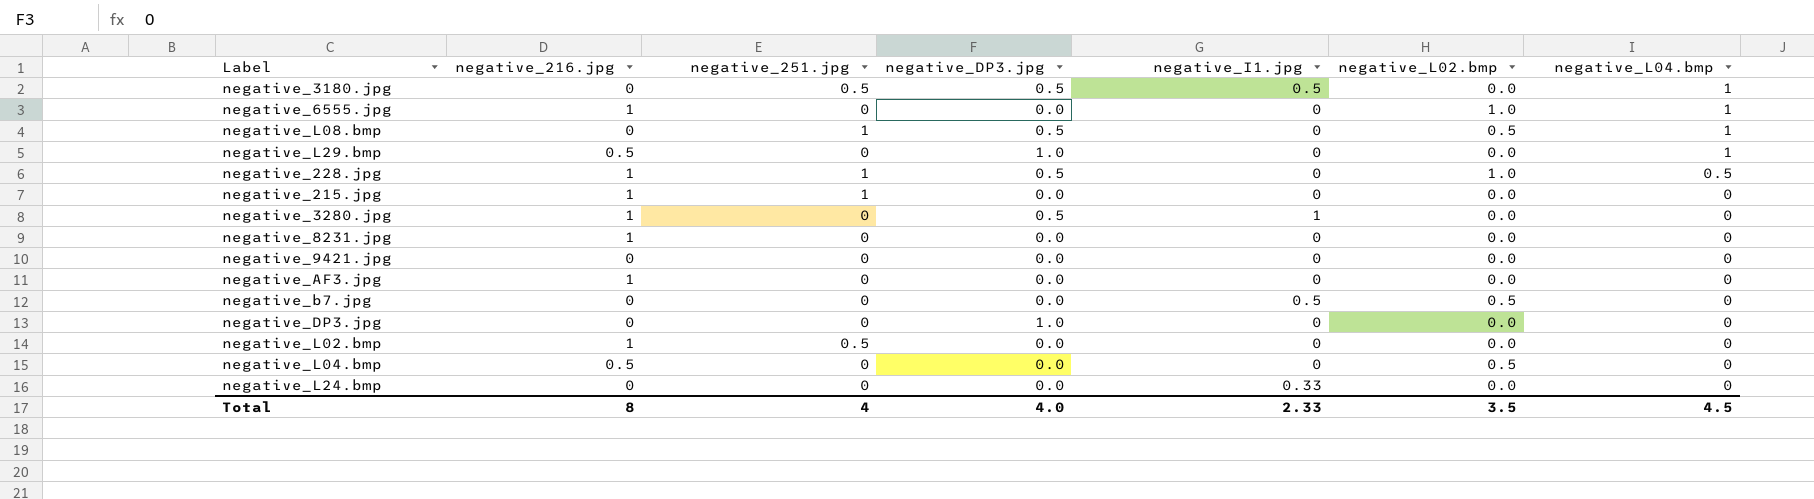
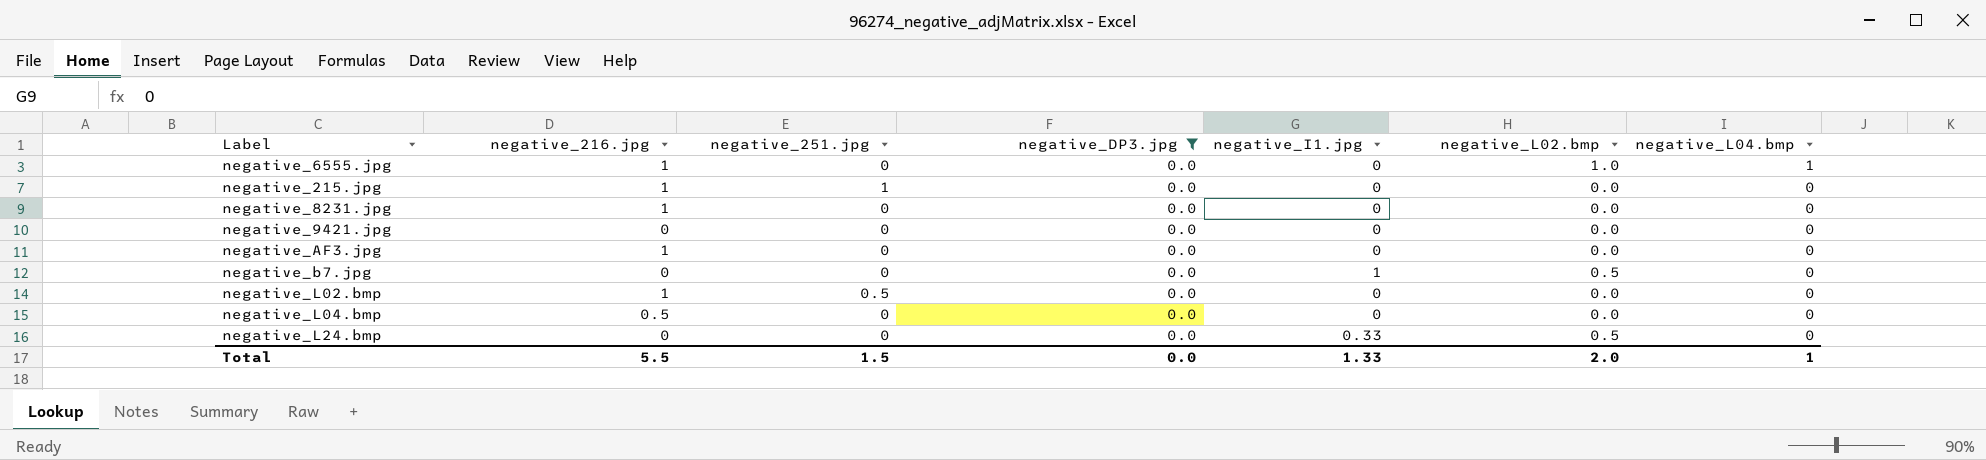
filter: none -> negative_DP3.jpg = 0.0
negative_b7.jpg | negative_I1.jpg: 0.5 -> 1
negative_L04.bmp | negative_L02.bmp: 0.5 -> 0.0
negative_L24.bmp | negative_L02.bmp: 0.0 -> 0.5
Total | negative_216.jpg: 8 -> 5.5
Total | negative_251.jpg: 4 -> 1.5
Total | negative_DP3.jpg: 4.0 -> 0.0
Total | negative_I1.jpg: 2.33 -> 1.33
Total | negative_L02.bmp: 3.5 -> 2.0
Total | negative_L04.bmp: 4.5 -> 1

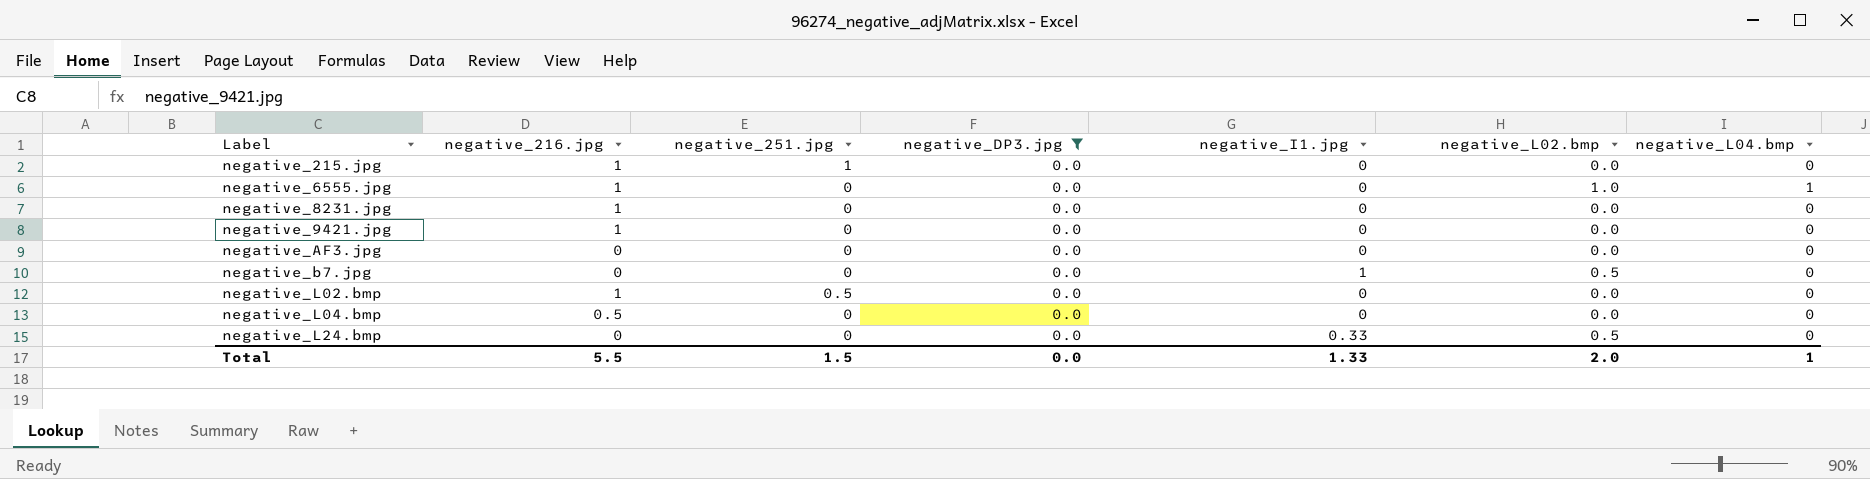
row order: negative_L04.bmp descending -> Label ascending
negative_9421.jpg | negative_216.jpg: 0 -> 1
negative_AF3.jpg | negative_216.jpg: 1 -> 0

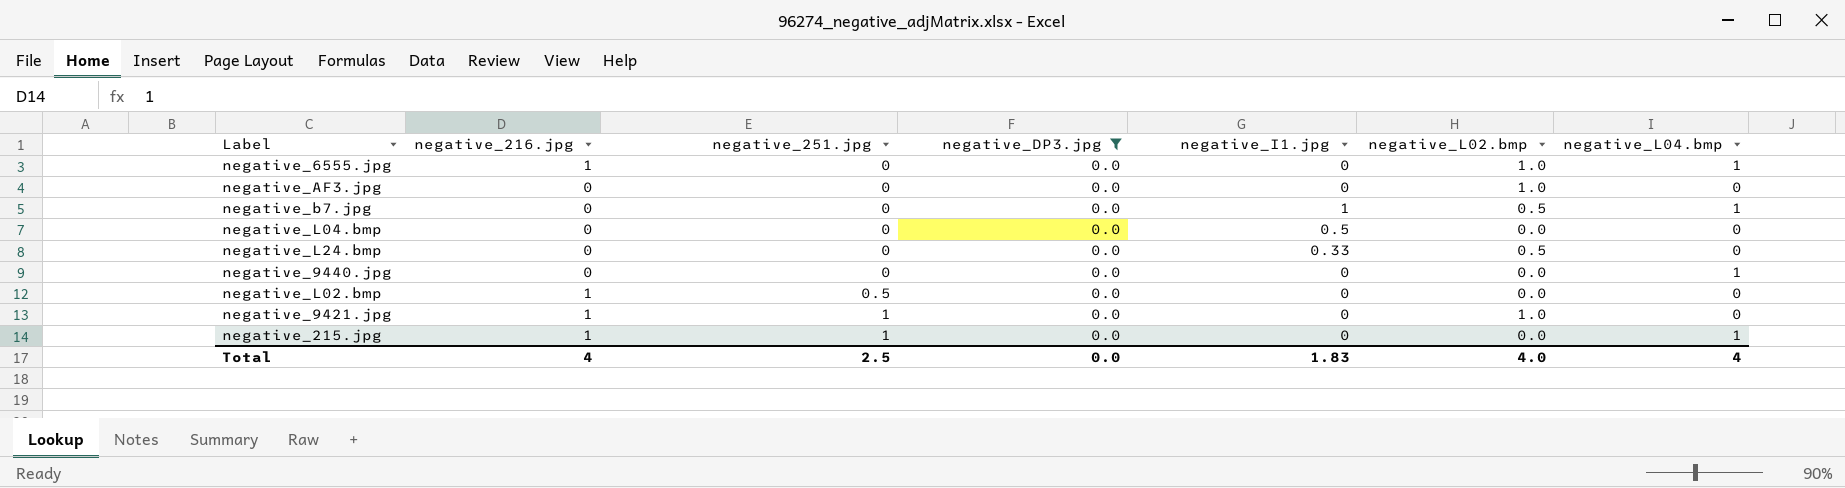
row order: Label ascending -> negative_251.jpg ascending
row negative_8231.jpg: 1 | 0 | 0.0 | 0 | 0.0 | 0 -> none
negative_AF3.jpg | negative_L02.bmp: 0.0 -> 1.0
negative_b7.jpg | negative_L04.bmp: 0 -> 1
negative_L04.bmp | negative_216.jpg: 0.5 -> 0
negative_L04.bmp | negative_I1.jpg: 0 -> 0.5
row negative_9440.jpg: none -> 0 | 0 | 0.0 | 0 | 0.0 | 1
negative_9421.jpg | negative_251.jpg: 0 -> 1
negative_9421.jpg | negative_L02.bmp: 0.0 -> 1.0
negative_215.jpg | negative_L04.bmp: 0 -> 1
Total | negative_216.jpg: 5.5 -> 4
Total | negative_251.jpg: 1.5 -> 2.5
Total | negative_I1.jpg: 1.33 -> 1.83
Total | negative_L02.bmp: 2.0 -> 4.0
Total | negative_L04.bmp: 1 -> 4

